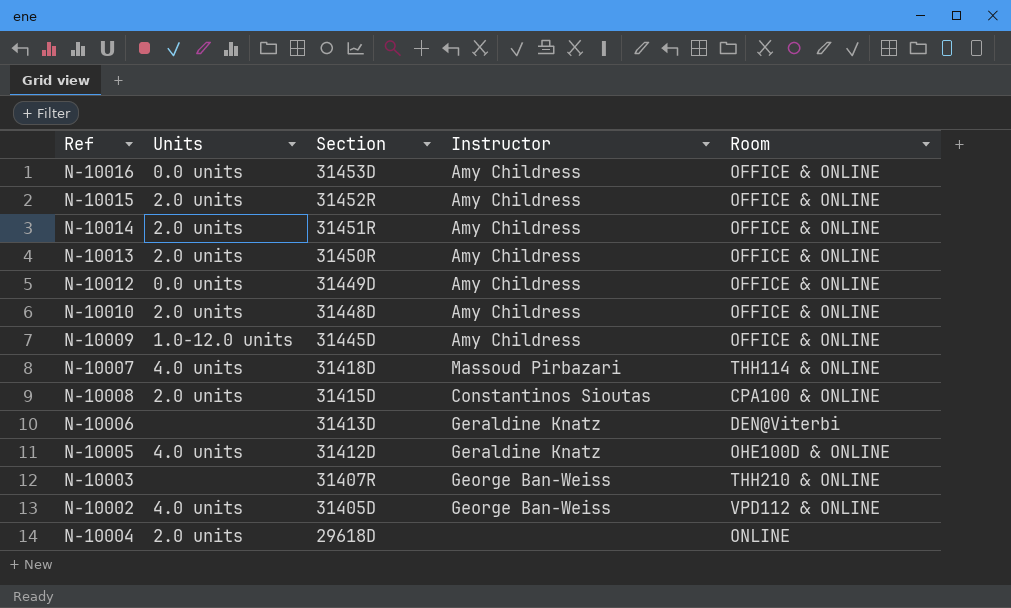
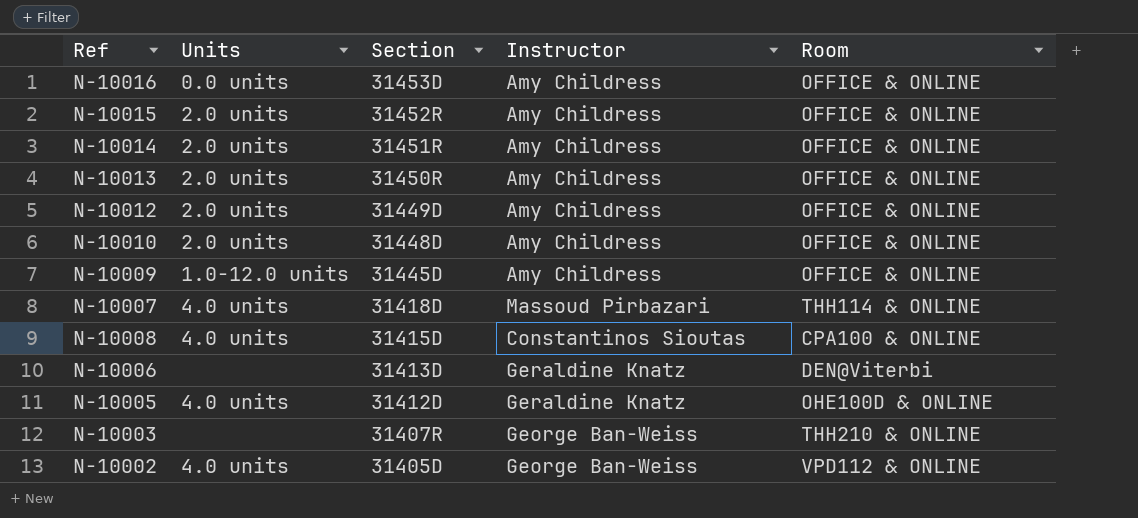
row N-10004: 2.0 units | 29618D | none | ONLINE -> none
N-10012 | Units: 0.0 units -> 2.0 units
N-10008 | Units: 2.0 units -> 4.0 units

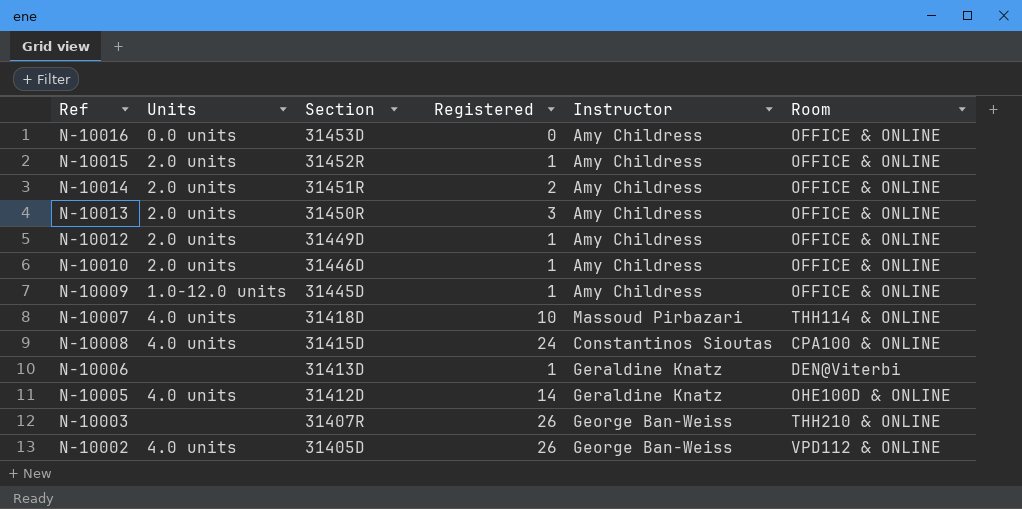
column Registered | position: none -> 4
N-10010 | Section: 31448D -> 31446D

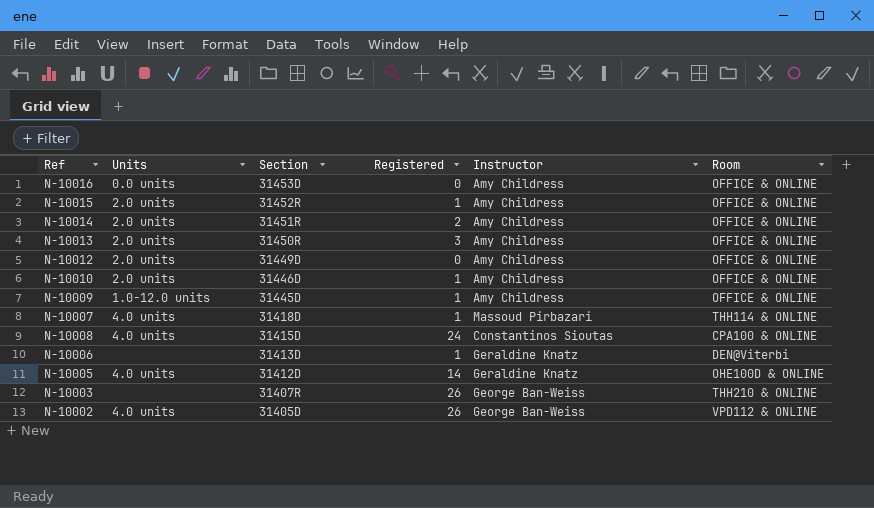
N-10012 | Registered: 1 -> 0
N-10007 | Registered: 10 -> 1

